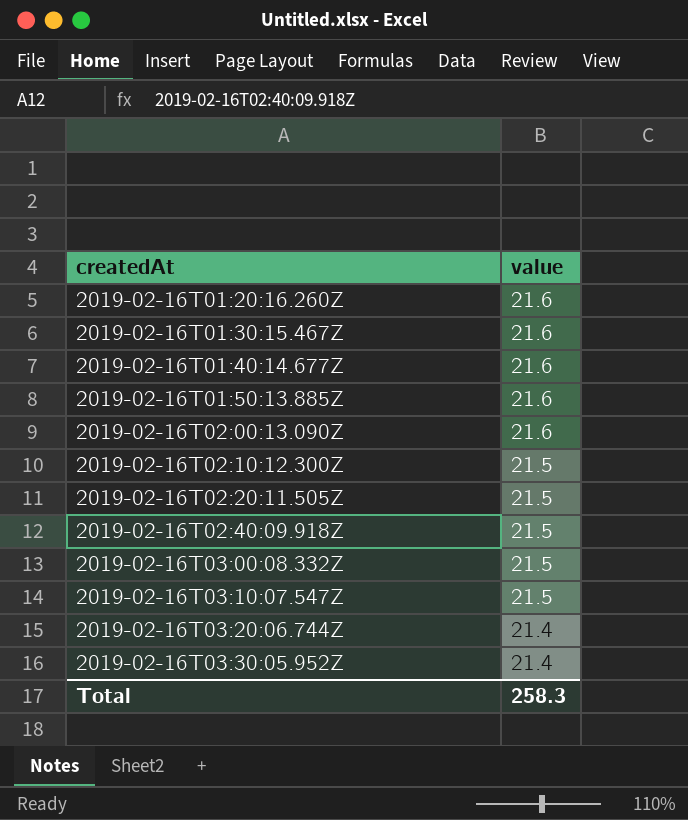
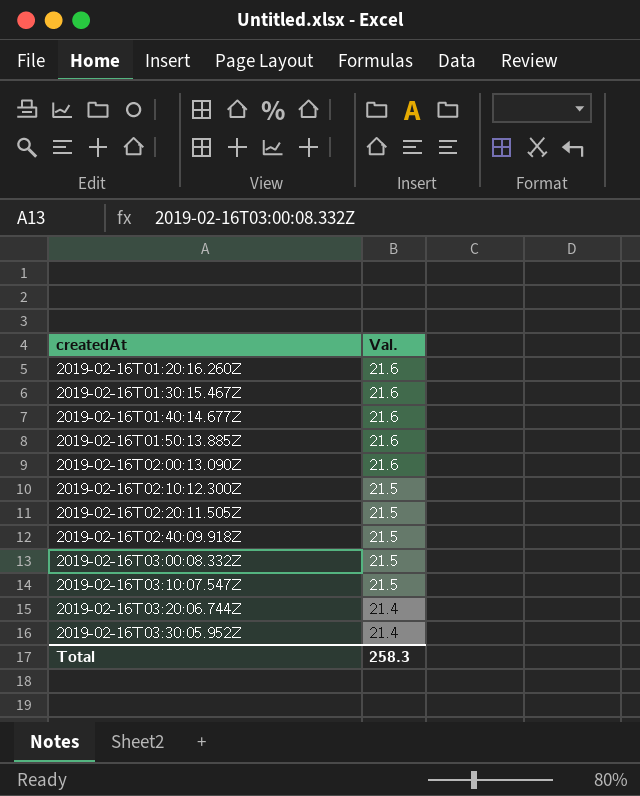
column name: value -> Val.

